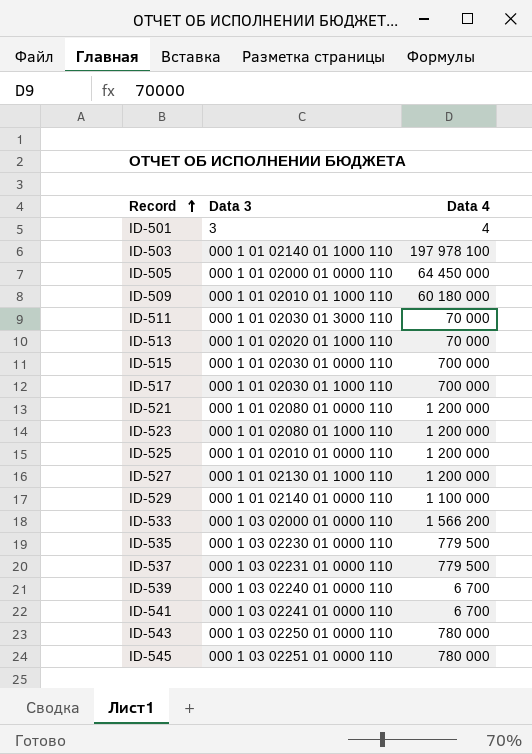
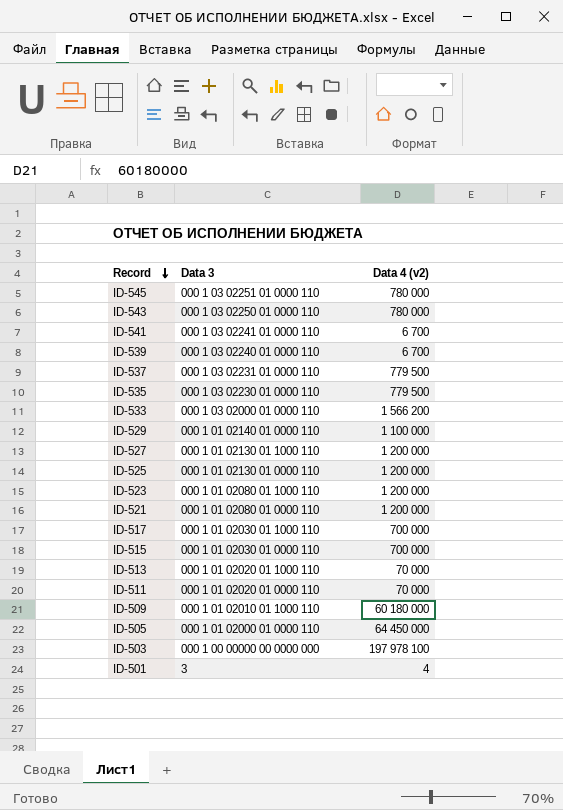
row order: Record ascending -> Record descending
column name: Data 4 -> Data 4 (v2)
ID-525 | Data 3: 000 1 01 02010 01 0000 110 -> 000 1 01 02130 01 0000 110
ID-511 | Data 3: 000 1 01 02030 01 3000 110 -> 000 1 01 02020 01 0000 110
ID-503 | Data 3: 000 1 01 02140 01 1000 110 -> 000 1 00 00000 00 0000 000

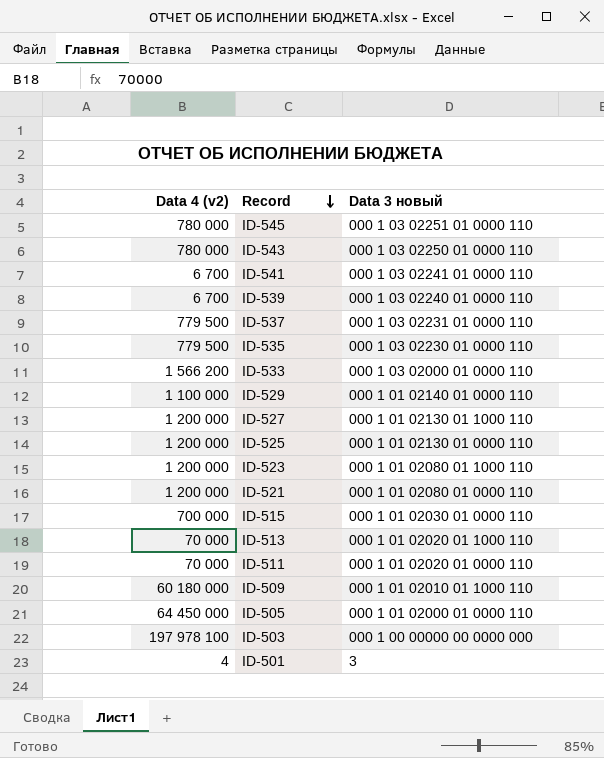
column Data 4 (v2) | position: 3 -> 1
column name: Data 3 -> Data 3 новый
row ID-517: 000 1 01 02030 01 1000 110 | 700 000 -> none

